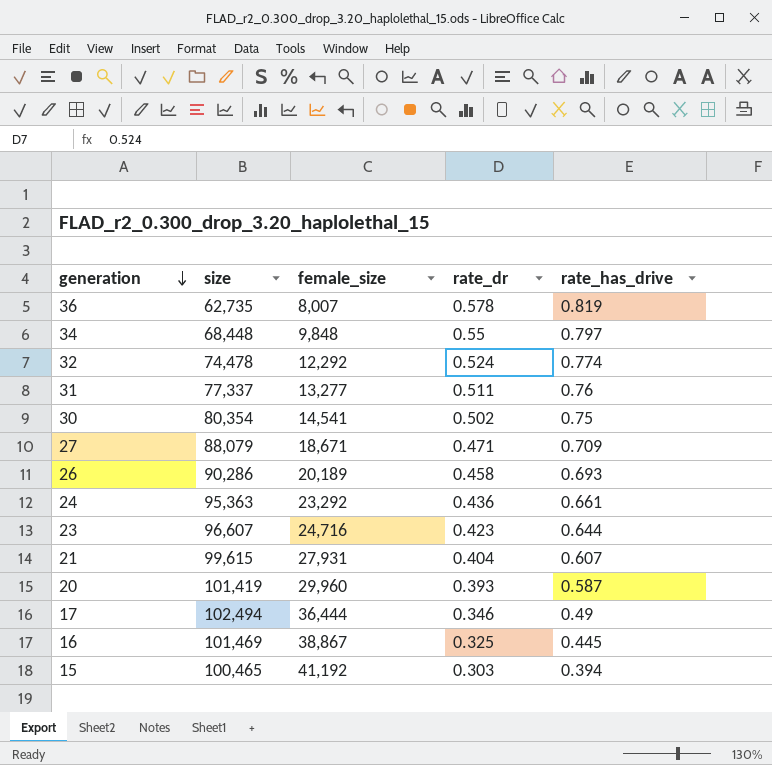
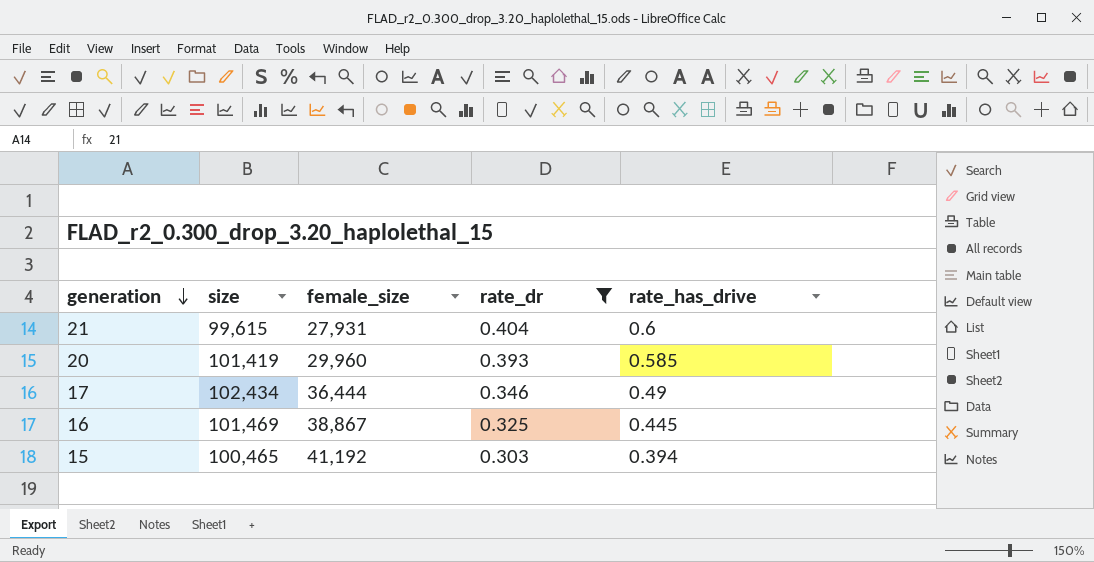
filter: none -> rate_dr <= 0.404
21 | rate_has_drive: 0.607 -> 0.6
20 | rate_has_drive: 0.587 -> 0.585
17 | size: 102,494 -> 102,434

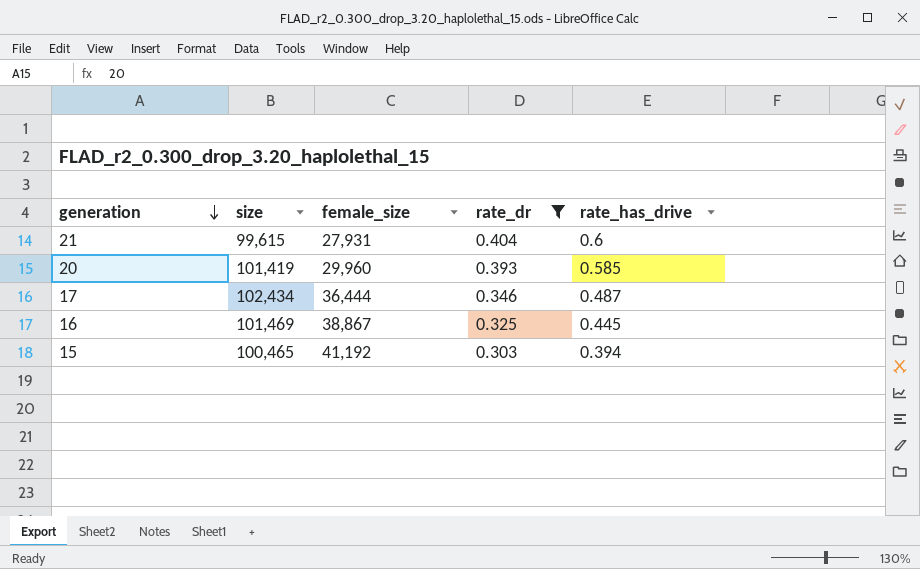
17 | rate_has_drive: 0.49 -> 0.487

